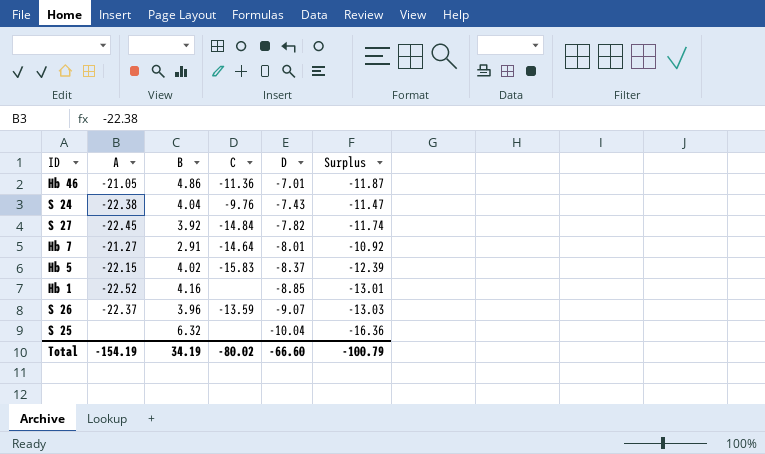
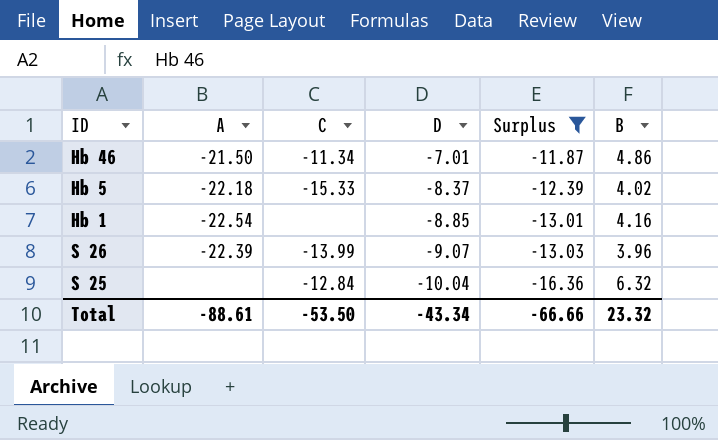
filter: none -> Surplus <= -11.87
column B | position: 3 -> 6
Hb 46 | A: -21.05 -> -21.50
Hb 46 | C: -11.36 -> -11.34
Hb 5 | A: -22.15 -> -22.18
Hb 5 | C: -15.83 -> -15.33
Hb 1 | A: -22.52 -> -22.54
S 26 | A: -22.37 -> -22.39
S 26 | C: -13.59 -> -13.99
S 25 | C: none -> -12.84
Total | A: -154.19 -> -88.61
Total | C: -80.02 -> -53.50
Total | D: -66.60 -> -43.34
Total | Surplus: -100.79 -> -66.66
Total | B: 34.19 -> 23.32

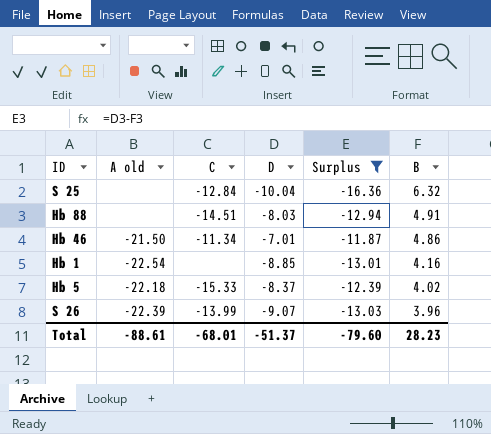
row order: D descending -> B descending
column name: A -> A old
row Hb 88: none -> none | -14.51 | -8.03 | -12.94 | 4.91
Total | C: -53.50 -> -68.01
Total | D: -43.34 -> -51.37
Total | Surplus: -66.66 -> -79.60
Total | B: 23.32 -> 28.23

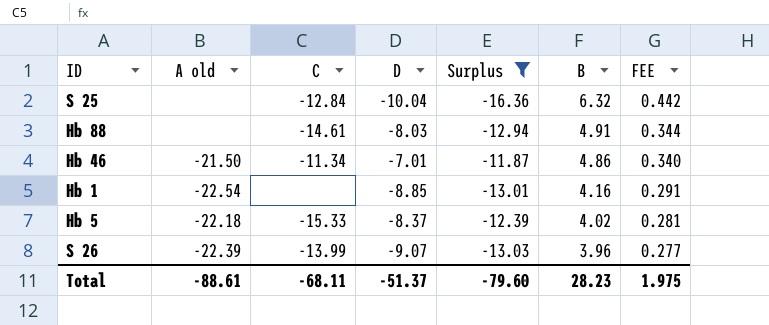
column FEE | formula: none -> [B] * 0.07
Hb 88 | C: -14.51 -> -14.61
Total | C: -68.01 -> -68.11

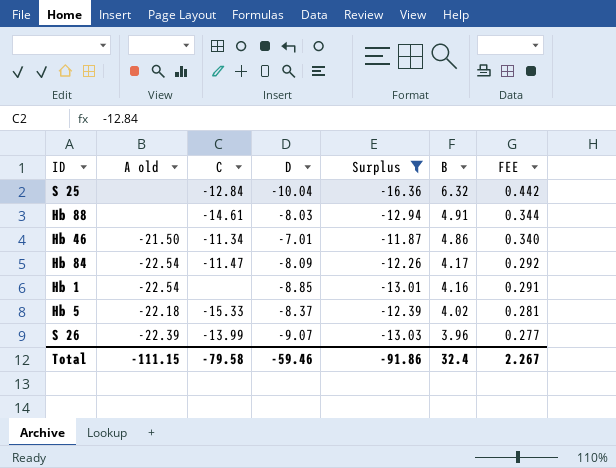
row Hb 84: none -> -22.54 | -11.47 | -8.09 | -12.26 | 4.17 | 0.292
Total | A old: -88.61 -> -111.15
Total | C: -68.11 -> -79.58
Total | D: -51.37 -> -59.46
Total | Surplus: -79.60 -> -91.86
Total | B: 28.23 -> 32.4
Total | FEE: 1.975 -> 2.267

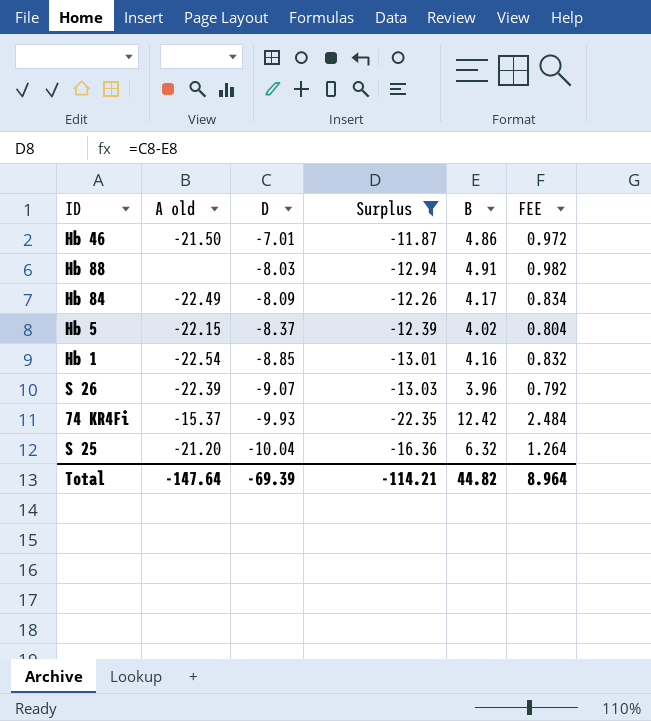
row order: B descending -> D descending
column C | position: 3 -> none
column FEE | formula: [B] * 0.07 -> [B] * 0.2
Hb 84 | A old: -22.54 -> -22.49
Hb 5 | A old: -22.18 -> -22.15
row 74 KR4Fi: none -> -15.37 | -9.93 | -22.35 | 12.42 | 2.484
S 25 | A old: none -> -21.20
Total | A old: -111.15 -> -147.64
Total | D: -59.46 -> -69.39
Total | Surplus: -91.86 -> -114.21
Total | B: 32.4 -> 44.82
Total | FEE: 2.267 -> 8.964

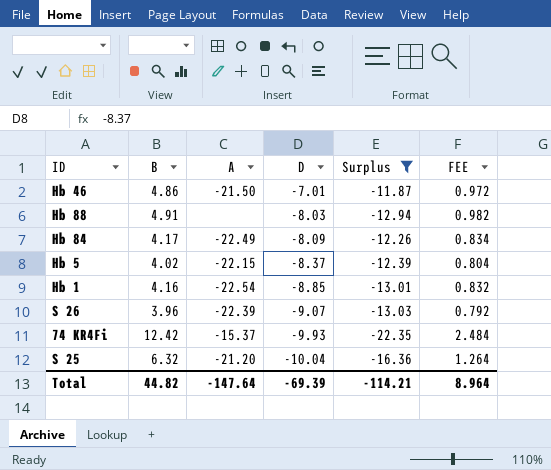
column B | position: 5 -> 2
column name: A old -> A

